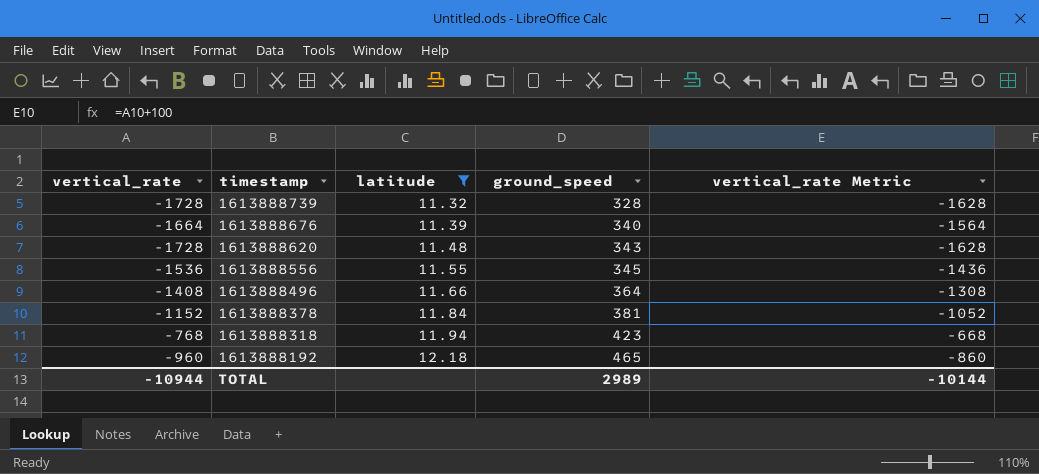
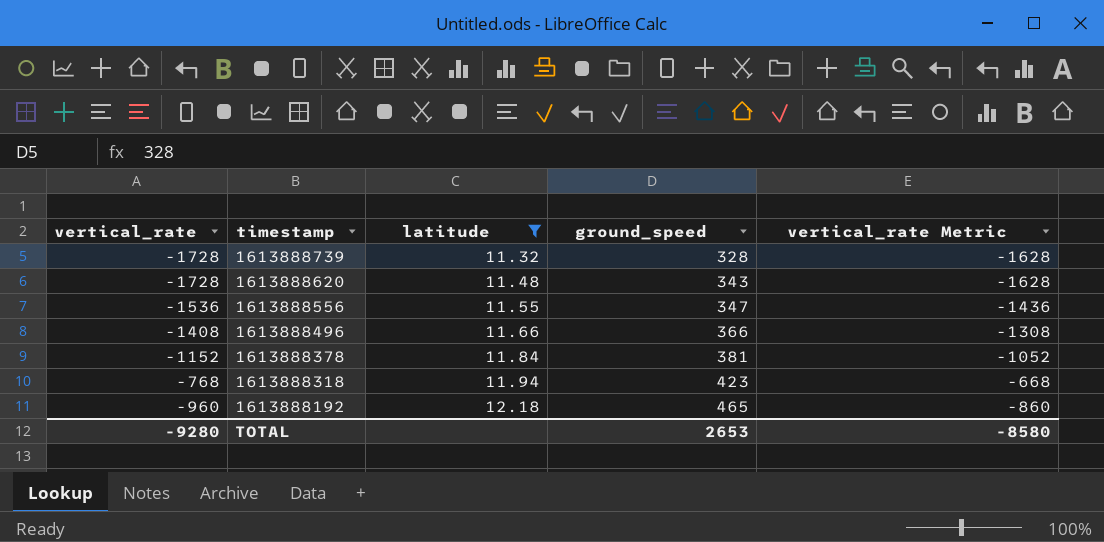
row 1613888676: -1664 | 11.39 | 340 | -1564 -> none
1613888556 | ground_speed: 345 -> 347
1613888496 | ground_speed: 364 -> 366
TOTAL | vertical_rate: -10944 -> -9280
TOTAL | ground_speed: 2989 -> 2653
TOTAL | vertical_rate Metric: -10144 -> -8580

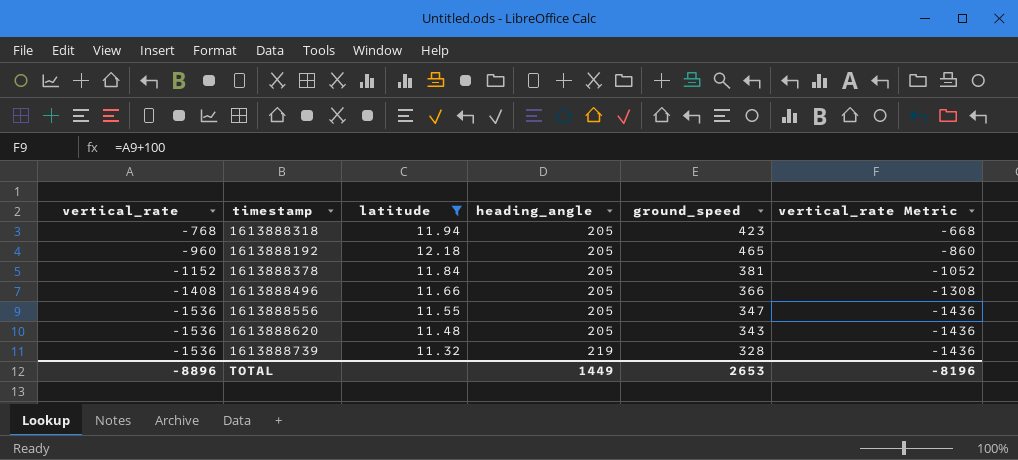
row order: timestamp descending -> vertical_rate descending
column heading_angle | position: none -> 4
1613888620 | vertical_rate: -1728 -> -1536
1613888620 | vertical_rate Metric: -1628 -> -1436
1613888739 | vertical_rate: -1728 -> -1536
1613888739 | vertical_rate Metric: -1628 -> -1436
TOTAL | vertical_rate: -9280 -> -8896
TOTAL | vertical_rate Metric: -8580 -> -8196

